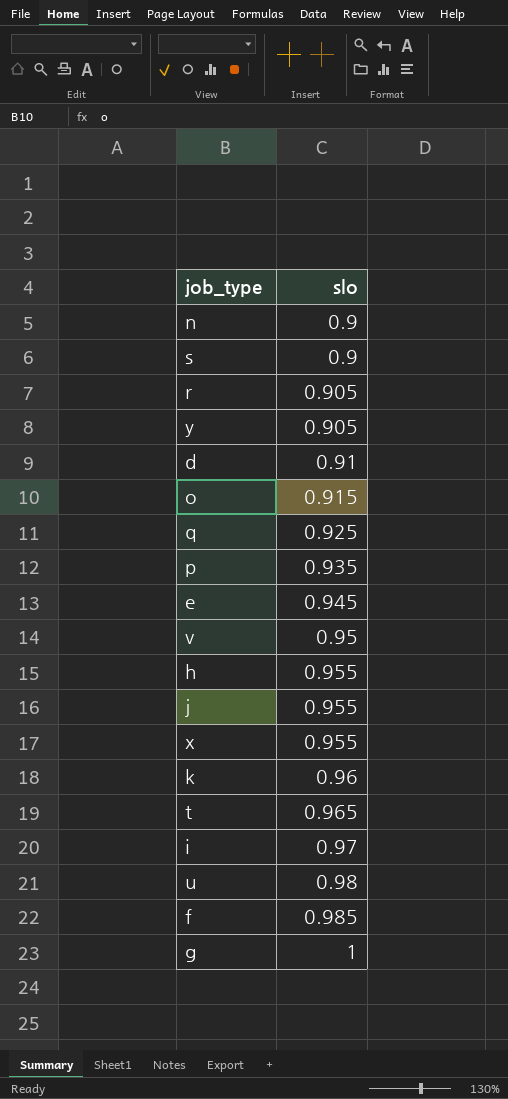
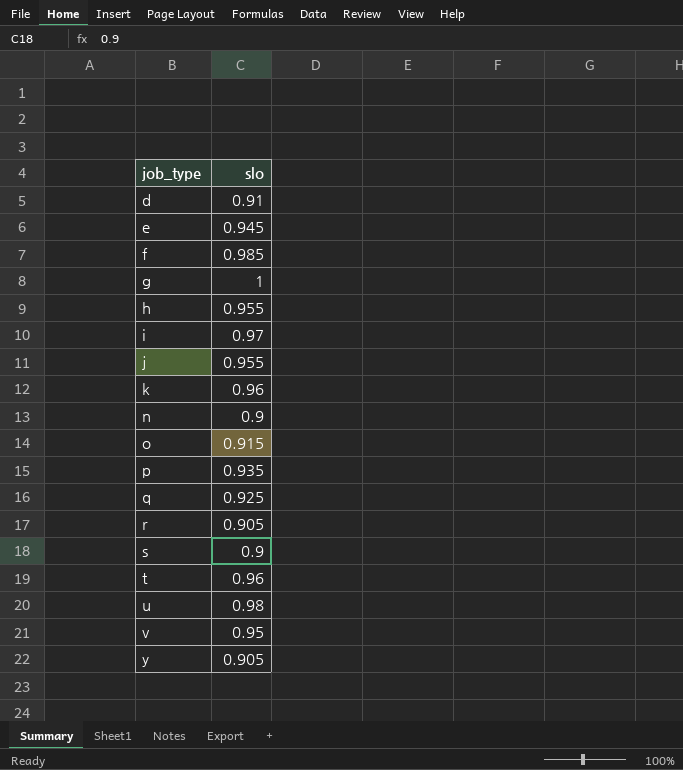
row order: slo ascending -> job_type ascending
row x: 0.955 -> none
t | slo: 0.965 -> 0.96

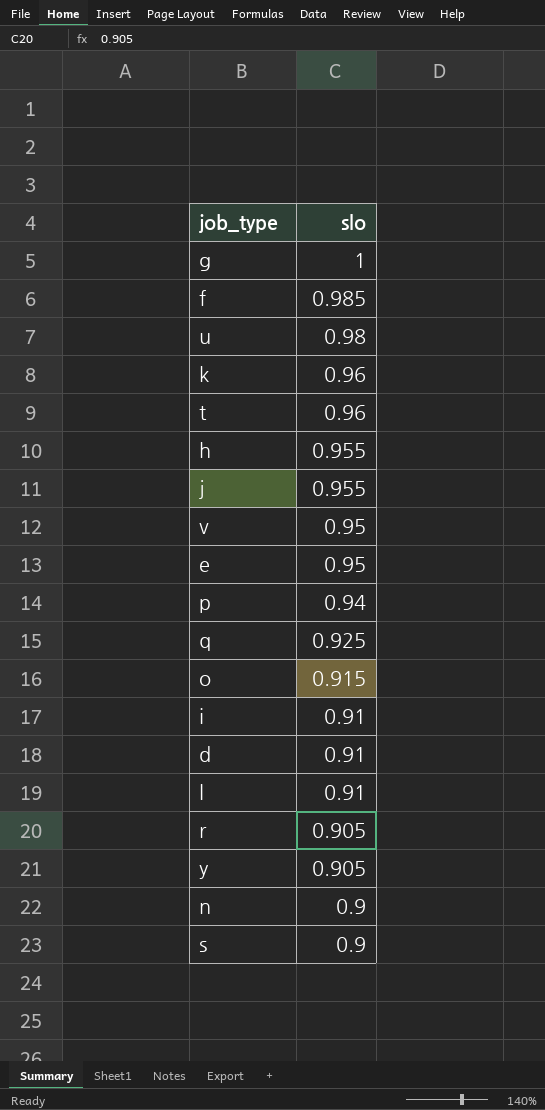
row order: job_type ascending -> slo descending
e | slo: 0.945 -> 0.95
p | slo: 0.935 -> 0.94
i | slo: 0.97 -> 0.91
row l: none -> 0.91

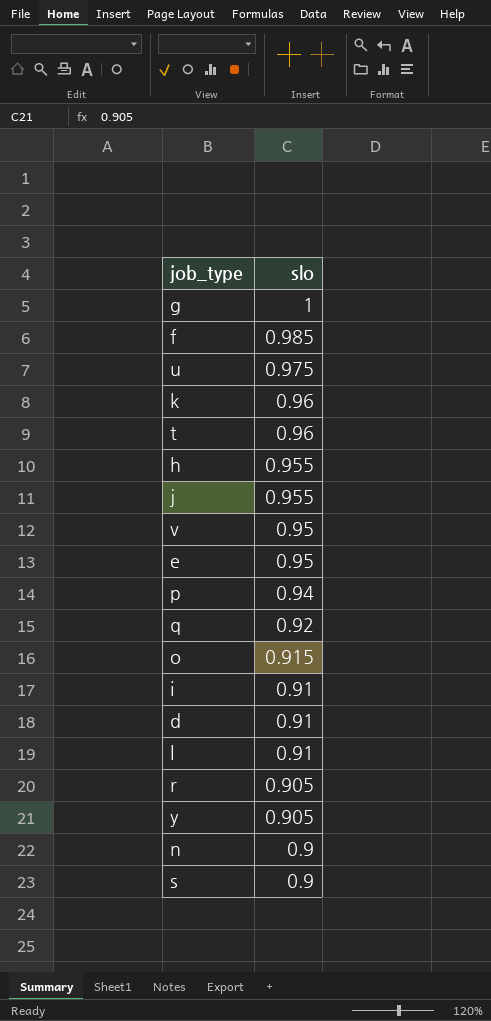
u | slo: 0.98 -> 0.975
q | slo: 0.925 -> 0.92

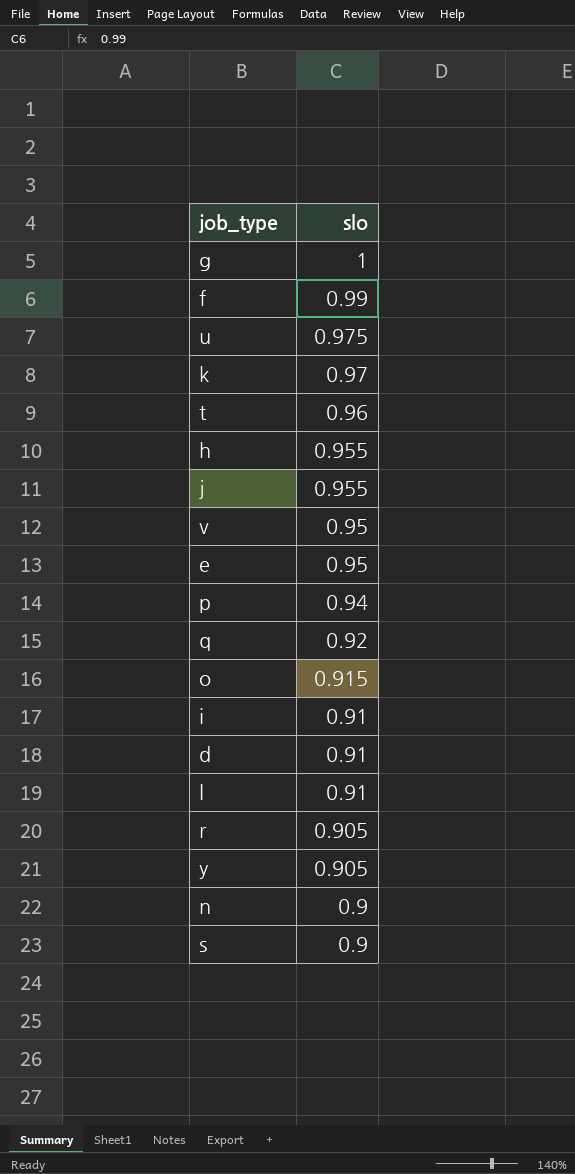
f | slo: 0.985 -> 0.99
k | slo: 0.96 -> 0.97

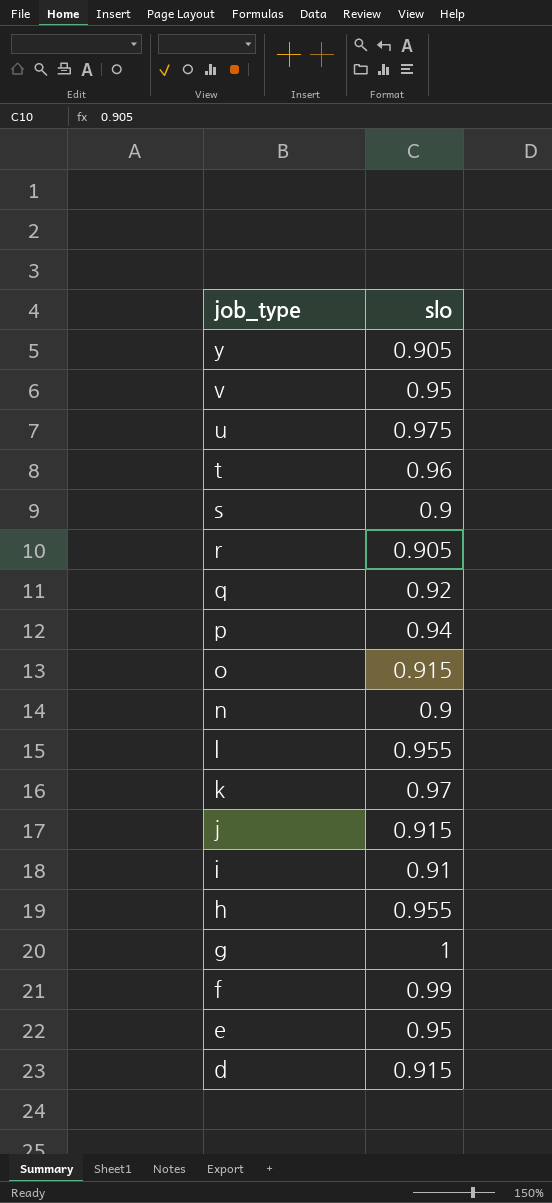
row order: slo descending -> job_type descending
l | slo: 0.91 -> 0.955
j | slo: 0.955 -> 0.915
d | slo: 0.91 -> 0.915

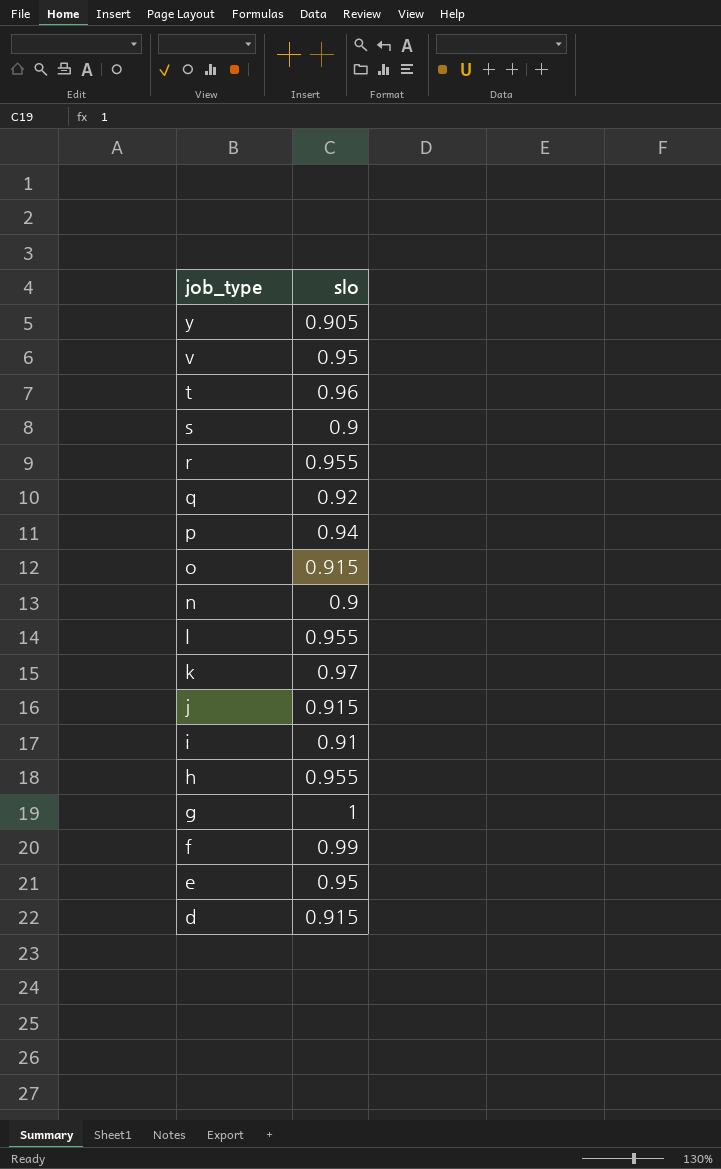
row u: 0.975 -> none
r | slo: 0.905 -> 0.955

